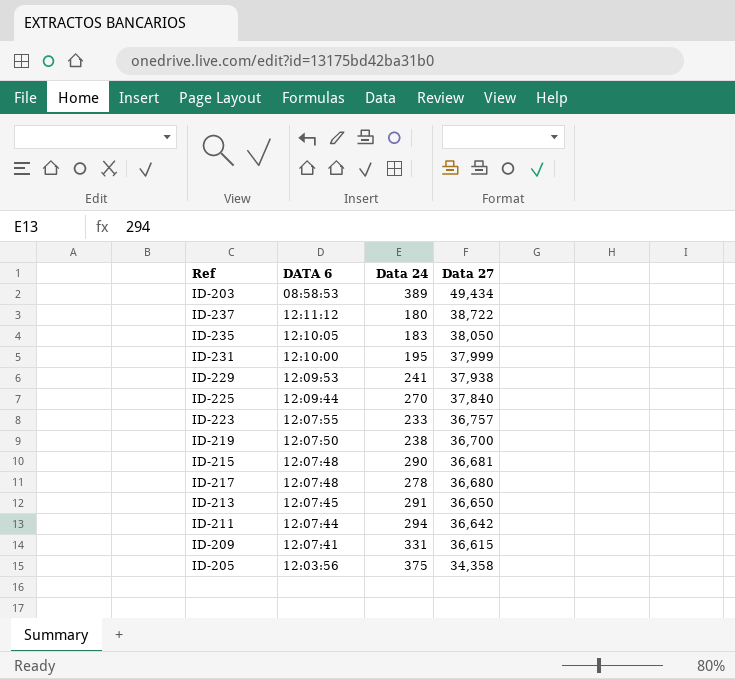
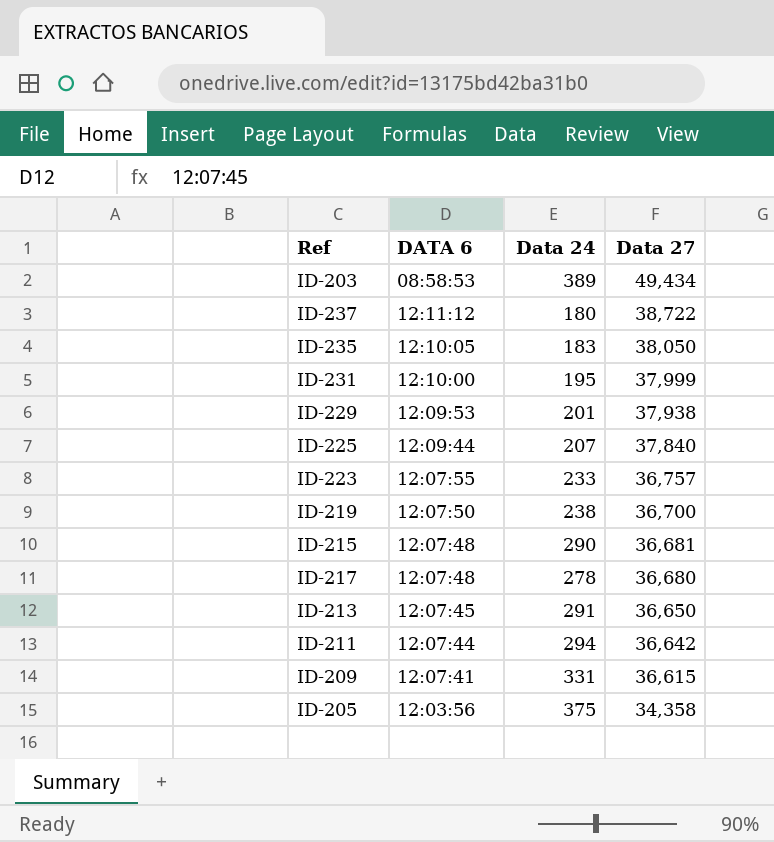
ID-229 | Data 24: 241 -> 201
ID-225 | Data 24: 270 -> 207

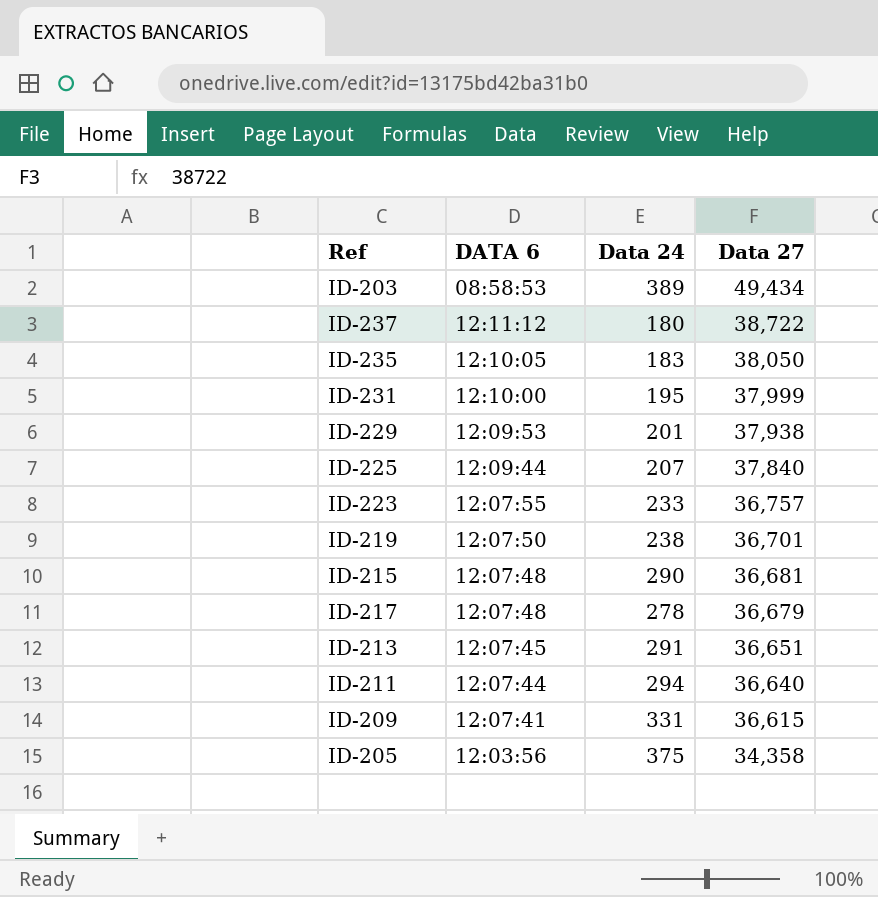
ID-219 | Data 27: 36,700 -> 36,701
ID-217 | Data 27: 36,680 -> 36,679
ID-213 | Data 27: 36,650 -> 36,651
ID-211 | Data 27: 36,642 -> 36,640

